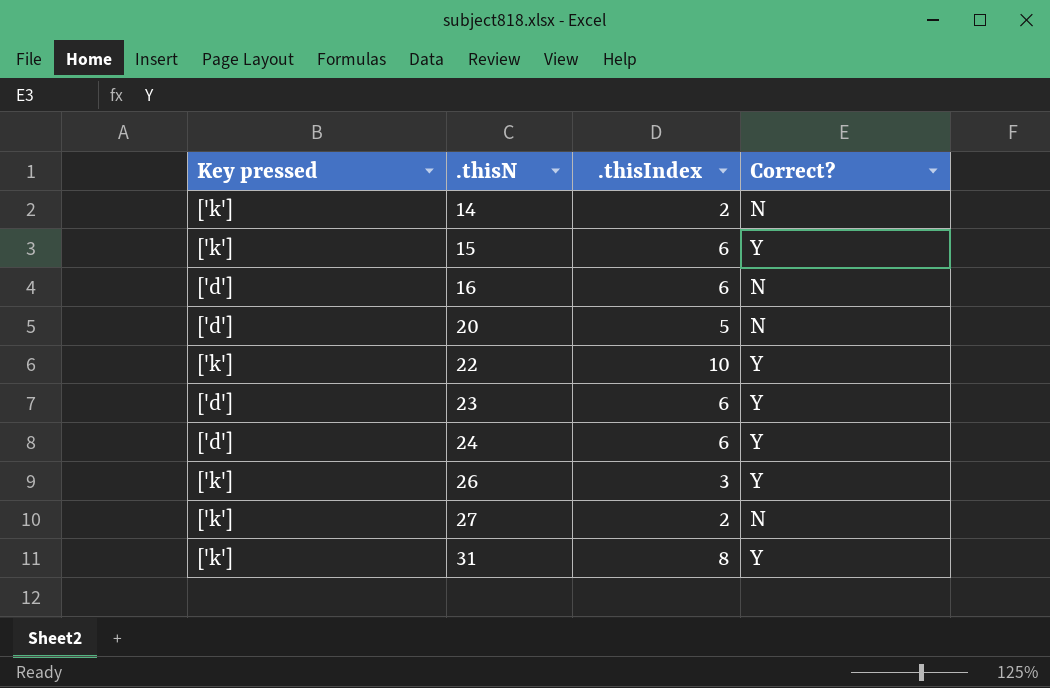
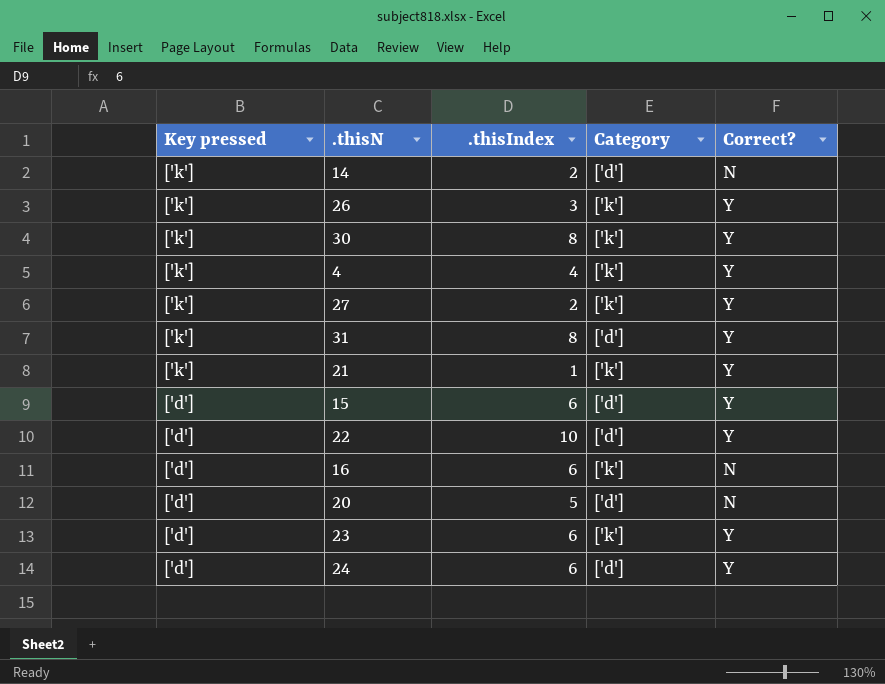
row order: .thisN ascending -> Key pressed descending
column Category | position: none -> 4
row 30: none -> ['k'] | 8 | ['k'] | Y
row 4: none -> ['k'] | 4 | ['k'] | Y
27 | Correct?: N -> Y
row 21: none -> ['k'] | 1 | ['k'] | Y
15 | Key pressed: ['k'] -> ['d']
22 | Key pressed: ['k'] -> ['d']

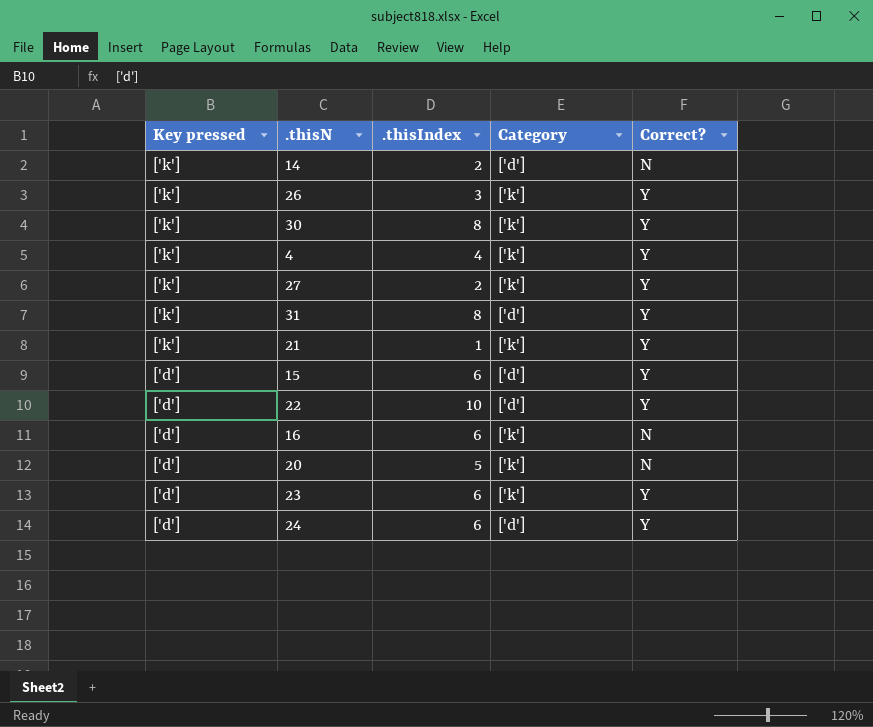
20 | Category: ['d'] -> ['k']

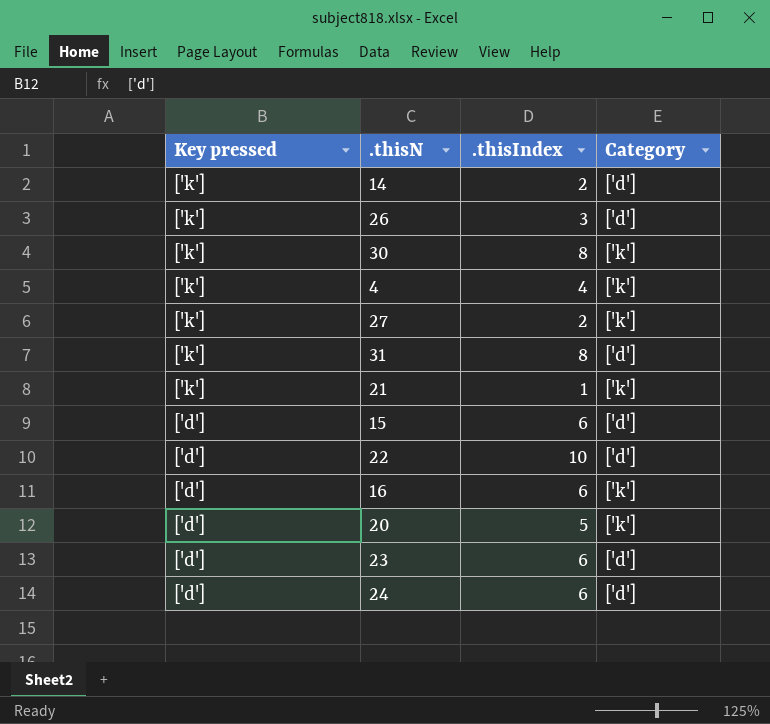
column Correct? | position: 5 -> none
26 | Category: ['k'] -> ['d']
23 | Category: ['k'] -> ['d']

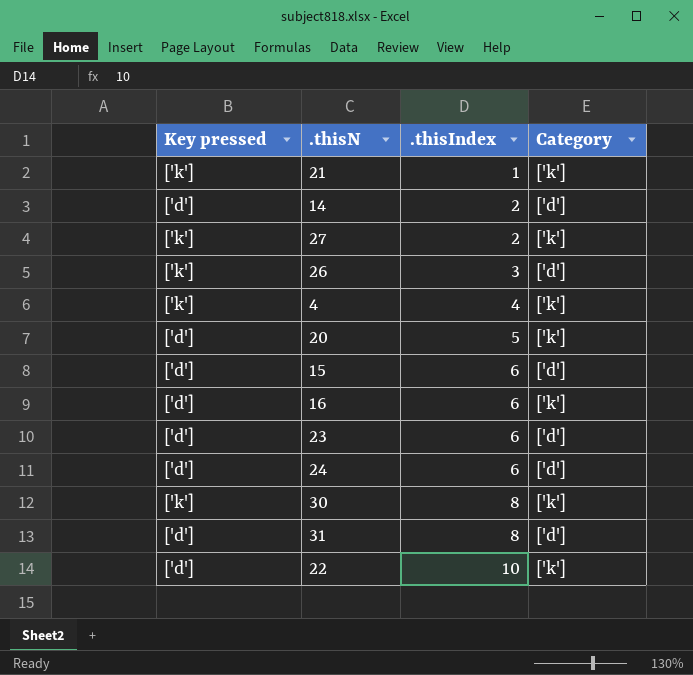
row order: Key pressed descending -> .thisIndex ascending
14 | Key pressed: ['k'] -> ['d']
31 | Key pressed: ['k'] -> ['d']
22 | Category: ['d'] -> ['k']

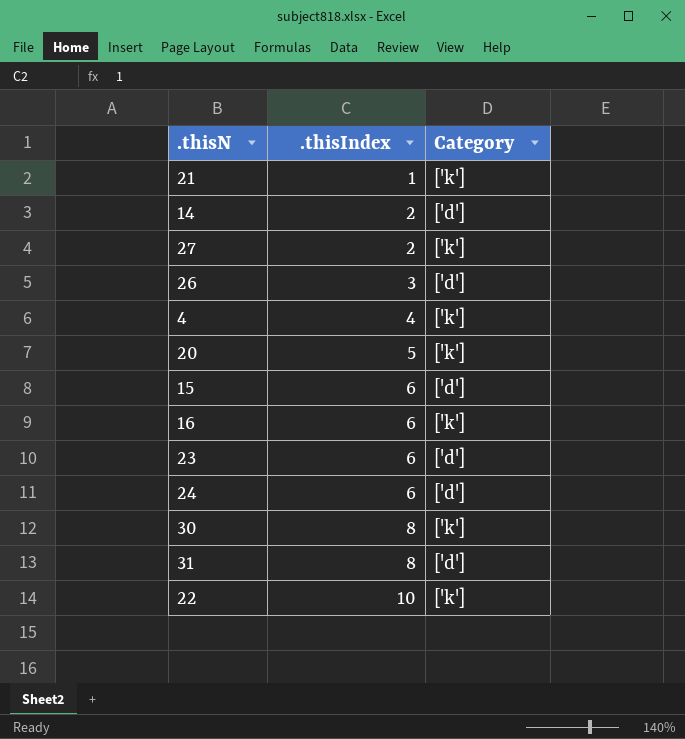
column Key pressed | position: 1 -> none

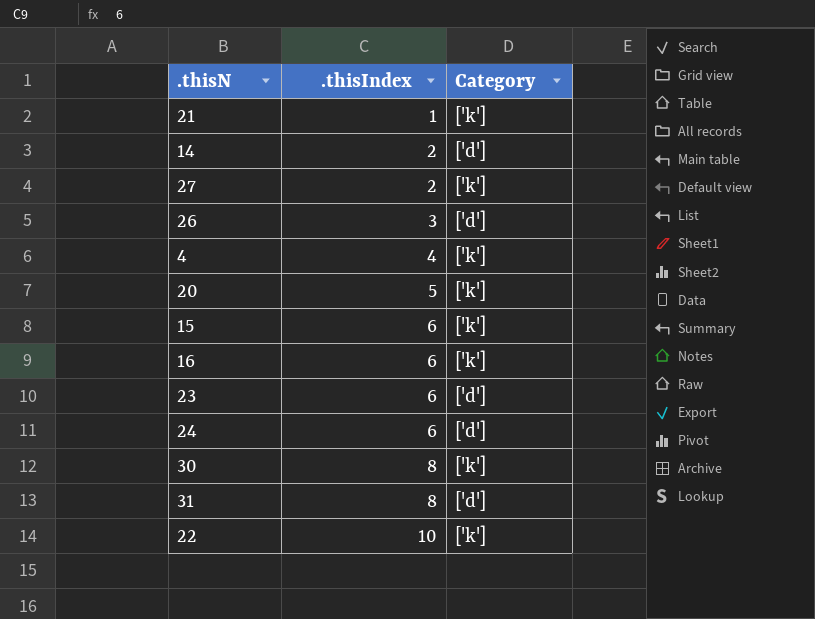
15 | Category: ['d'] -> ['k']

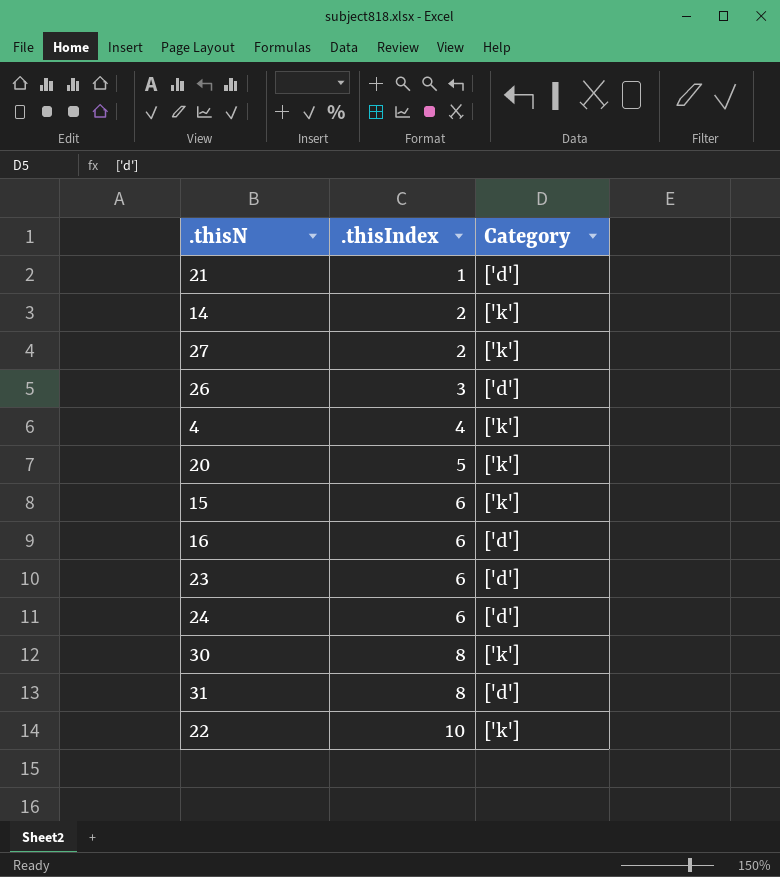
21 | Category: ['k'] -> ['d']
14 | Category: ['d'] -> ['k']
16 | Category: ['k'] -> ['d']

